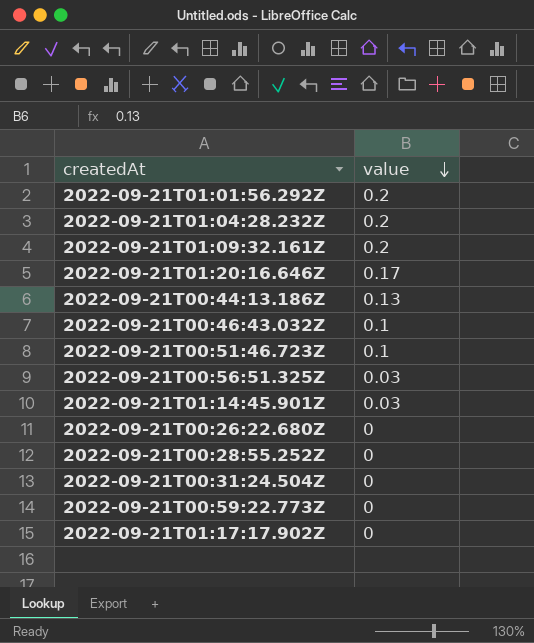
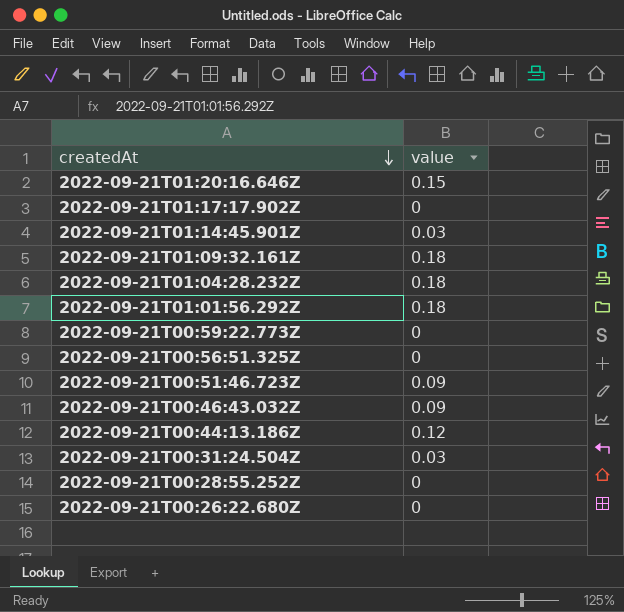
row order: value descending -> createdAt descending
2022-09-21T01:20:16.646Z | value: 0.17 -> 0.15
2022-09-21T01:09:32.161Z | value: 0.2 -> 0.18
2022-09-21T01:04:28.232Z | value: 0.2 -> 0.18
2022-09-21T01:01:56.292Z | value: 0.2 -> 0.18
2022-09-21T00:56:51.325Z | value: 0.03 -> 0
2022-09-21T00:51:46.723Z | value: 0.1 -> 0.09
2022-09-21T00:46:43.032Z | value: 0.1 -> 0.09
2022-09-21T00:44:13.186Z | value: 0.13 -> 0.12
2022-09-21T00:31:24.504Z | value: 0 -> 0.03

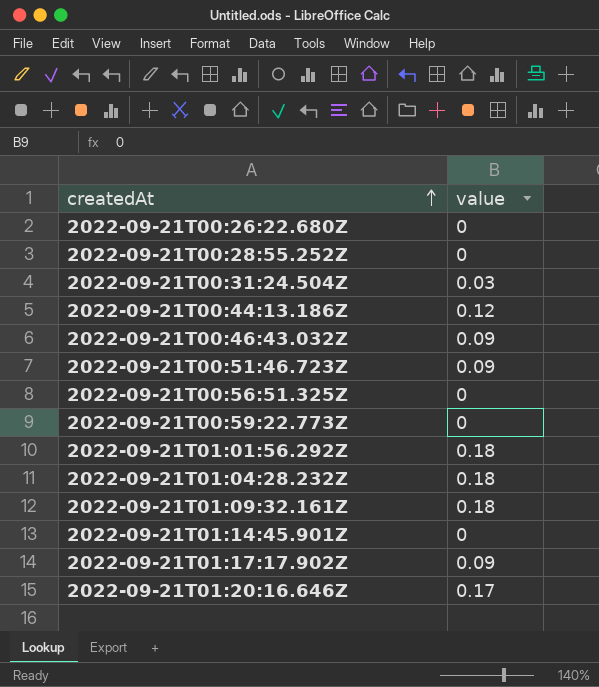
row order: createdAt descending -> createdAt ascending
2022-09-21T01:14:45.901Z | value: 0.03 -> 0
2022-09-21T01:17:17.902Z | value: 0 -> 0.09
2022-09-21T01:20:16.646Z | value: 0.15 -> 0.17

